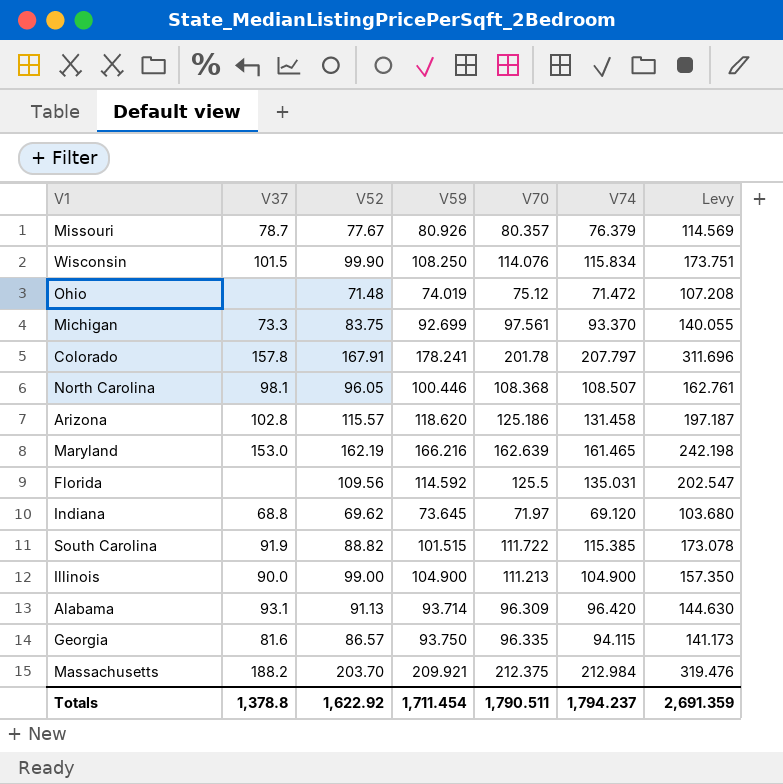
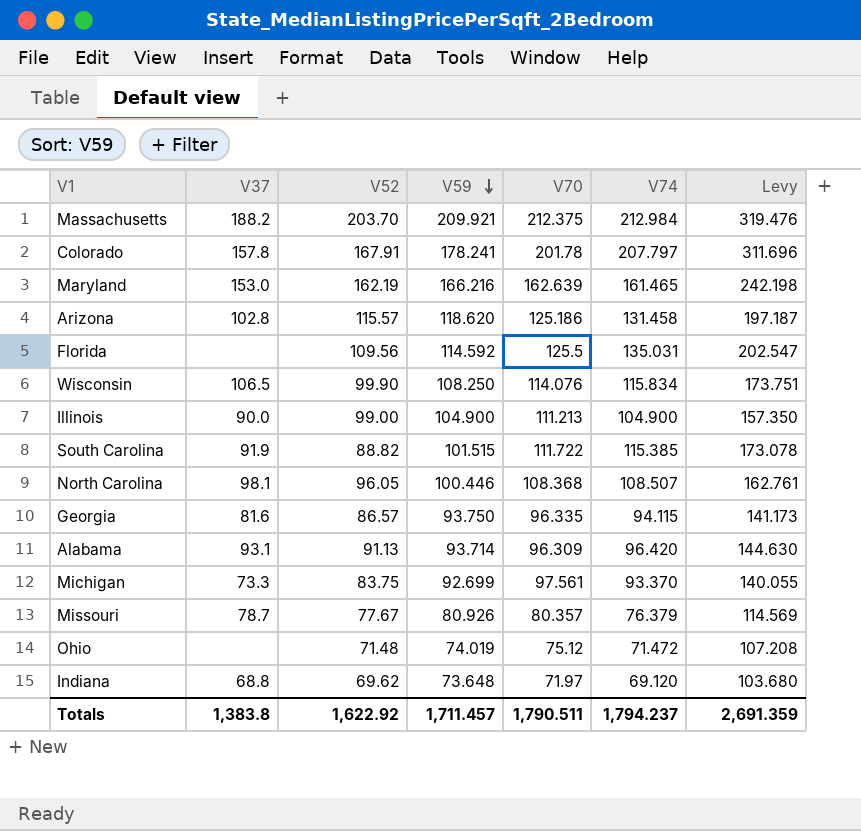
row order: none -> V59 descending
Wisconsin | V37: 101.5 -> 106.5
Indiana | V59: 73.645 -> 73.648
Totals | V37: 1,378.8 -> 1,383.8
Totals | V59: 1,711.454 -> 1,711.457

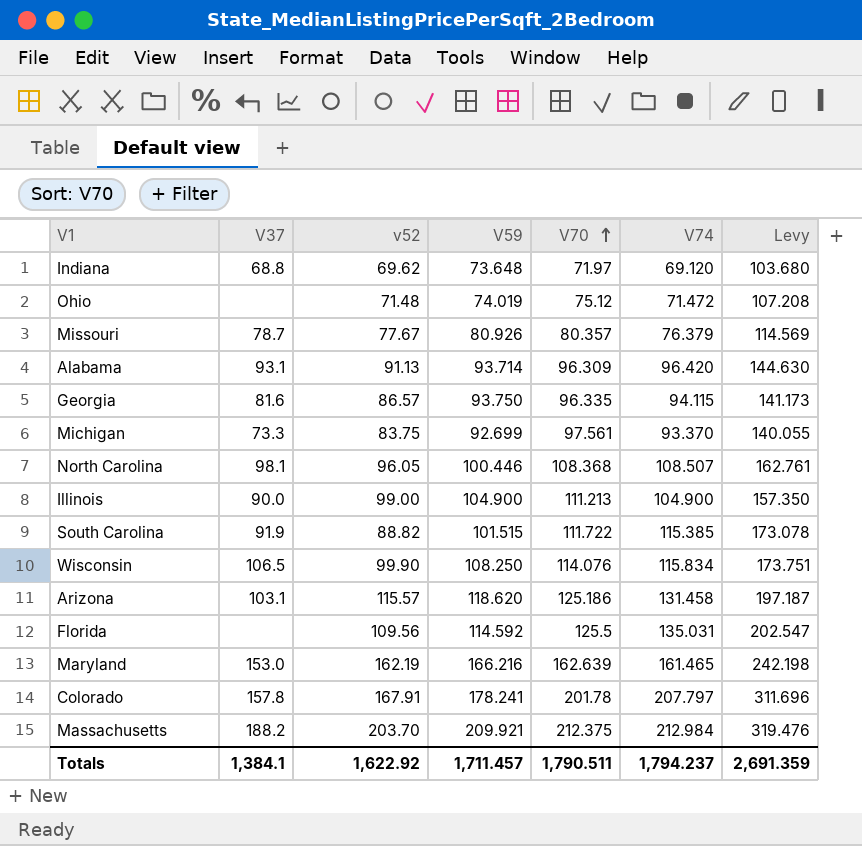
row order: V59 descending -> V70 ascending
column name: V52 -> v52
Arizona | V37: 102.8 -> 103.1
Totals | V37: 1,383.8 -> 1,384.1

